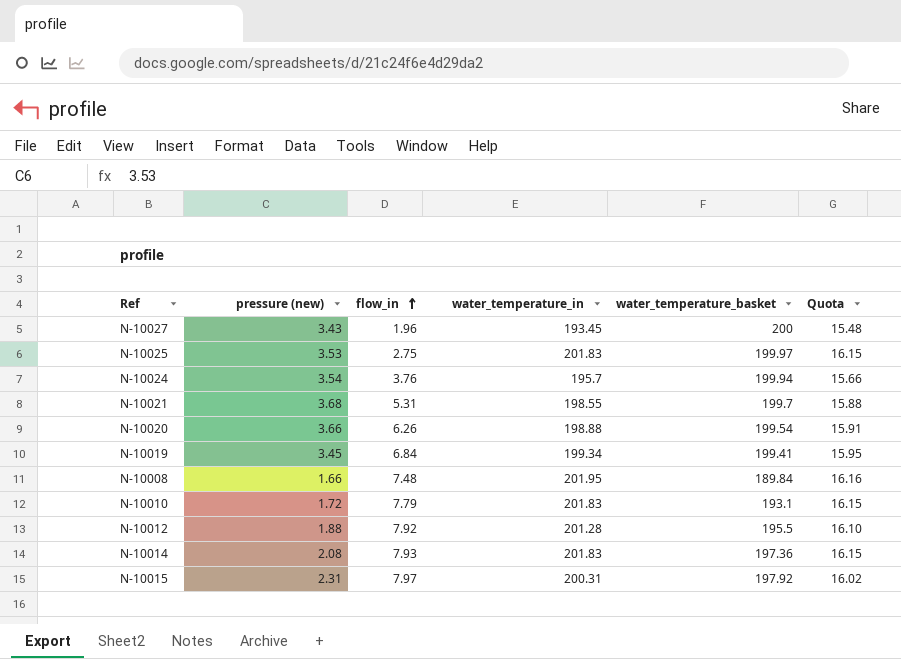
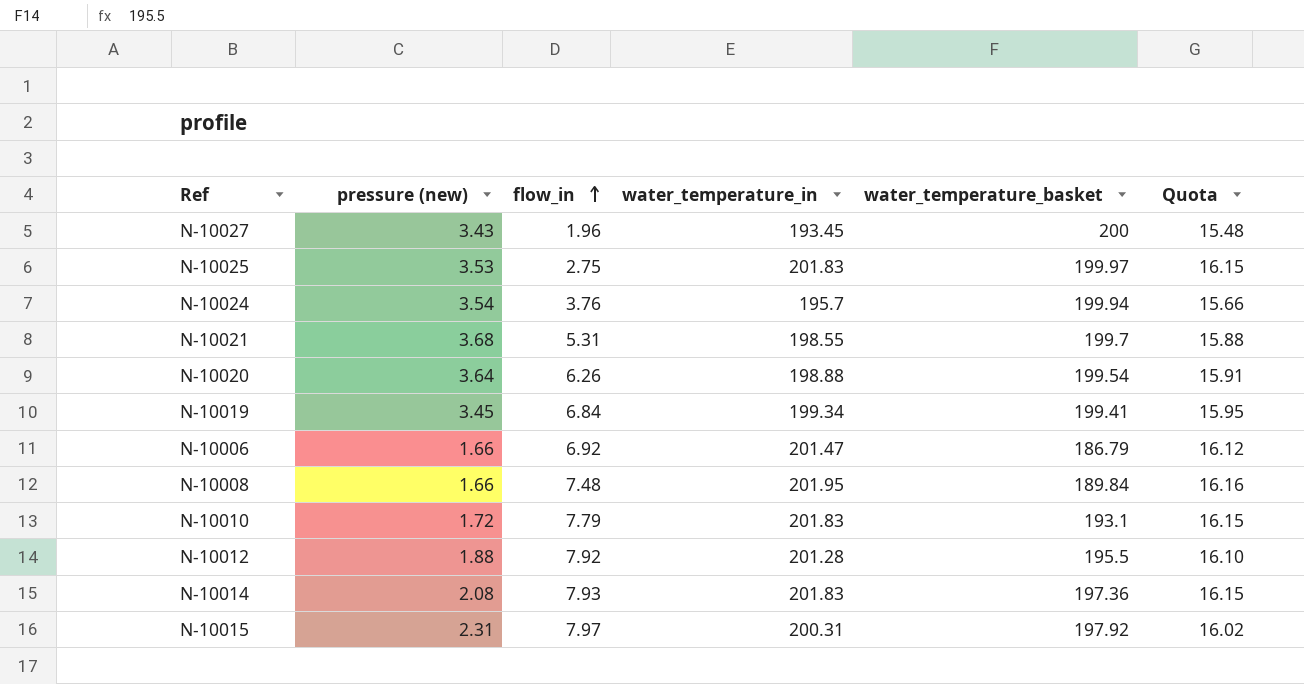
N-10020 | pressure (new): 3.66 -> 3.64
row N-10006: none -> 1.66 | 6.92 | 201.47 | 186.79 | 16.12

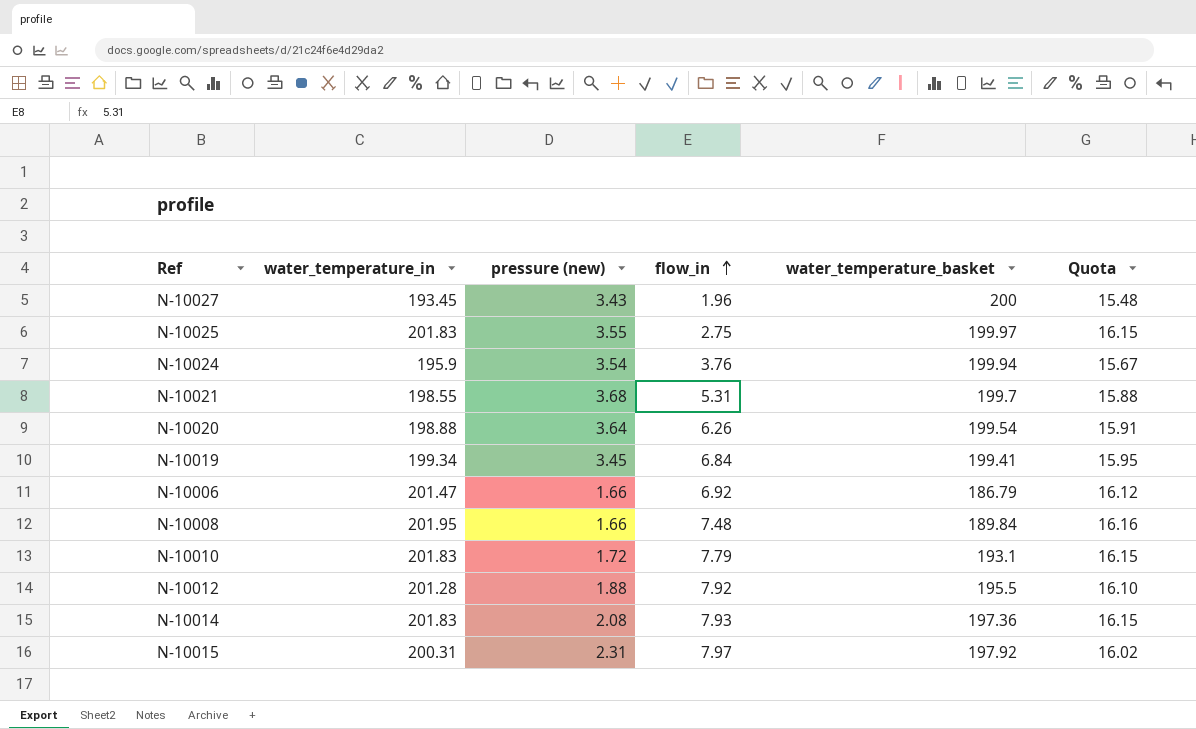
column water_temperature_in | position: 4 -> 2
N-10025 | pressure (new): 3.53 -> 3.55
N-10024 | water_temperature_in: 195.7 -> 195.9
N-10024 | Quota: 15.66 -> 15.67

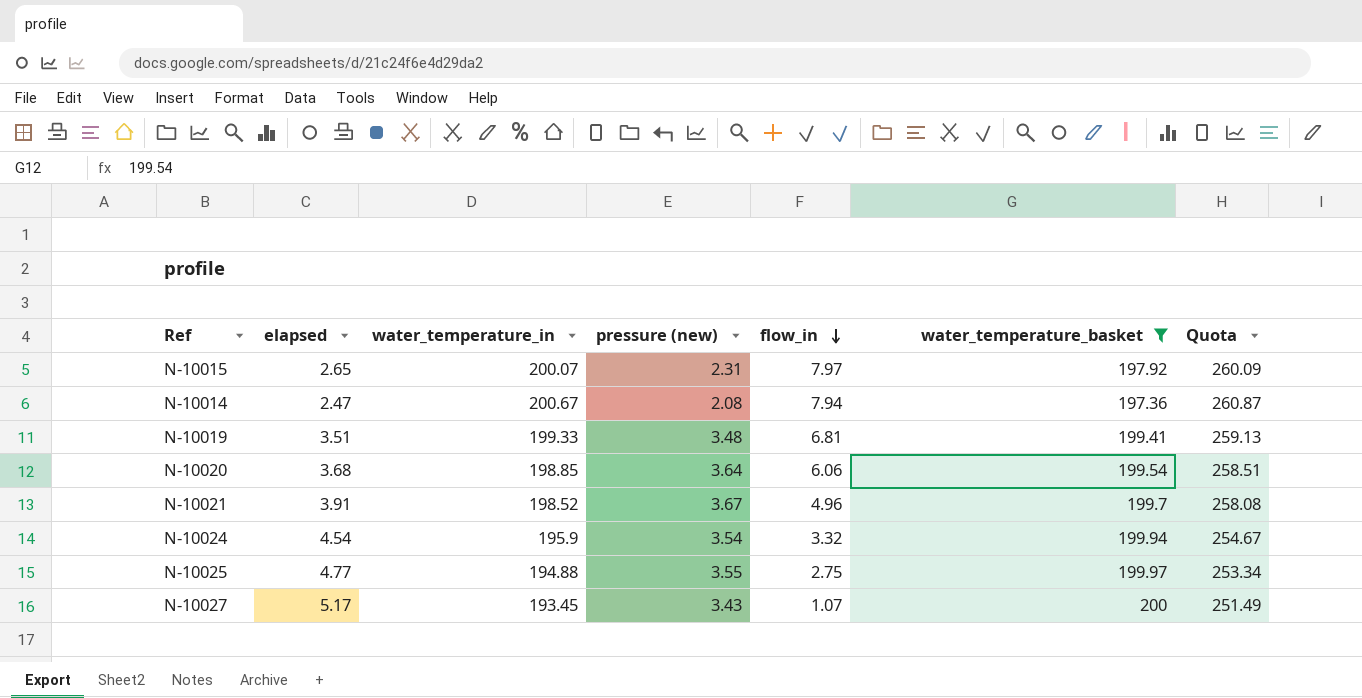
filter: none -> water_temperature_basket >= 197.36
row order: flow_in ascending -> flow_in descending
column elapsed | position: none -> 2
column Quota | formula: [water_temperature_in] * 0.08 -> [water_temperature_in] * 1.3
N-10015 | water_temperature_in: 200.31 -> 200.07
N-10014 | water_temperature_in: 201.83 -> 200.67
N-10014 | flow_in: 7.93 -> 7.94
N-10019 | water_temperature_in: 199.34 -> 199.33
N-10019 | pressure (new): 3.45 -> 3.48
N-10019 | flow_in: 6.84 -> 6.81
N-10020 | water_temperature_in: 198.88 -> 198.85
N-10020 | flow_in: 6.26 -> 6.06
N-10021 | water_temperature_in: 198.55 -> 198.52
N-10021 | pressure (new): 3.68 -> 3.67
N-10021 | flow_in: 5.31 -> 4.96
N-10024 | flow_in: 3.76 -> 3.32
N-10025 | water_temperature_in: 201.83 -> 194.88
N-10027 | flow_in: 1.96 -> 1.07

